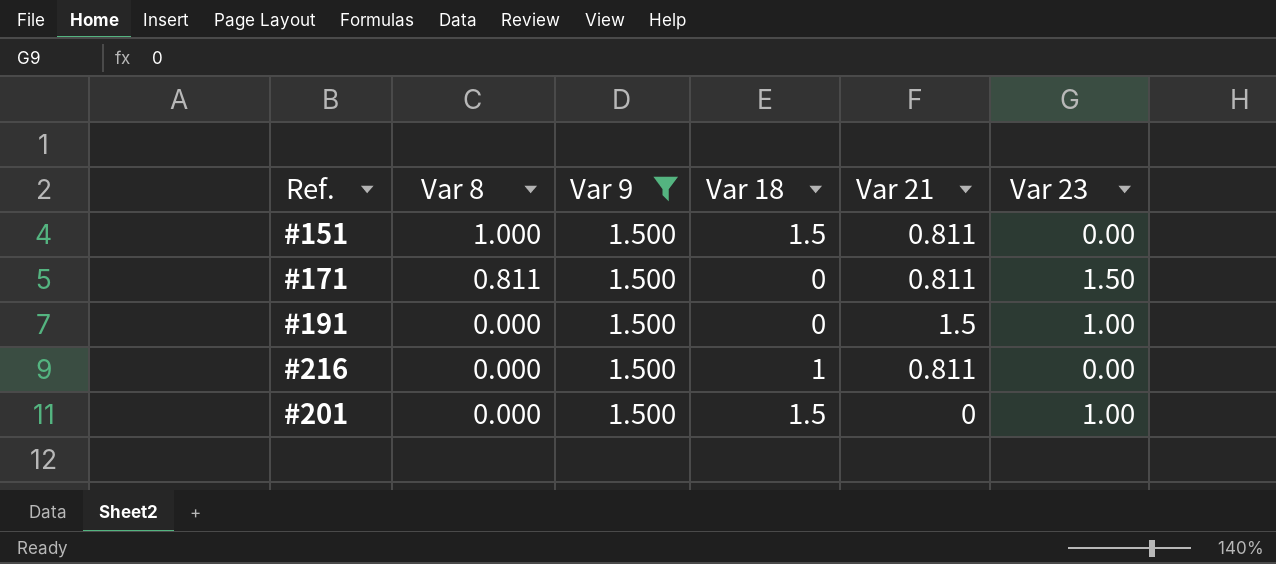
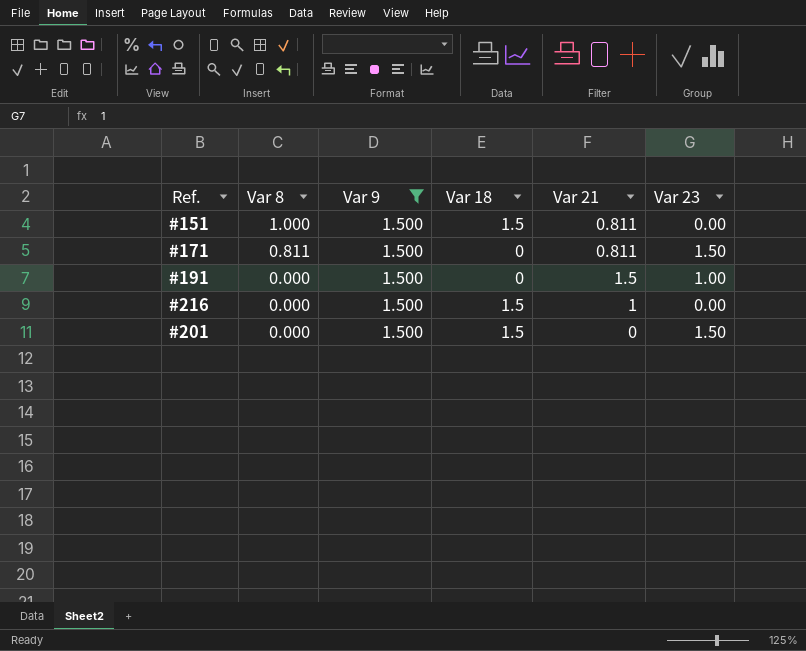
#216 | Var 18: 1 -> 1.5
#216 | Var 21: 0.811 -> 1
#201 | Var 23: 1.00 -> 1.50

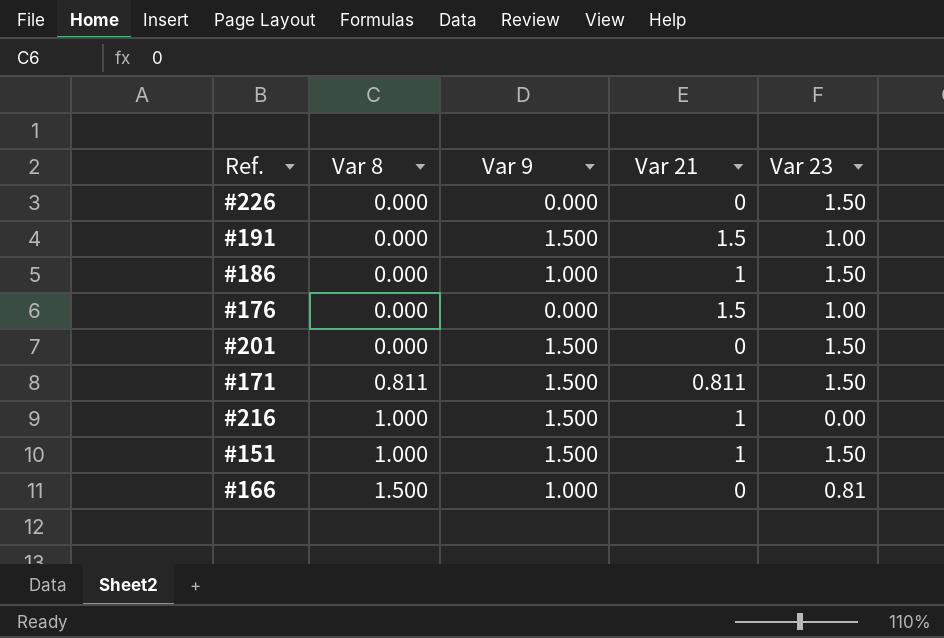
filter: Var 9 = 1.500 -> none
row order: Var 8 descending -> Var 8 ascending
column Var 18 | position: 4 -> none
#216 | Var 8: 0.000 -> 1.000
#151 | Var 21: 0.811 -> 1
#151 | Var 23: 0.00 -> 1.50

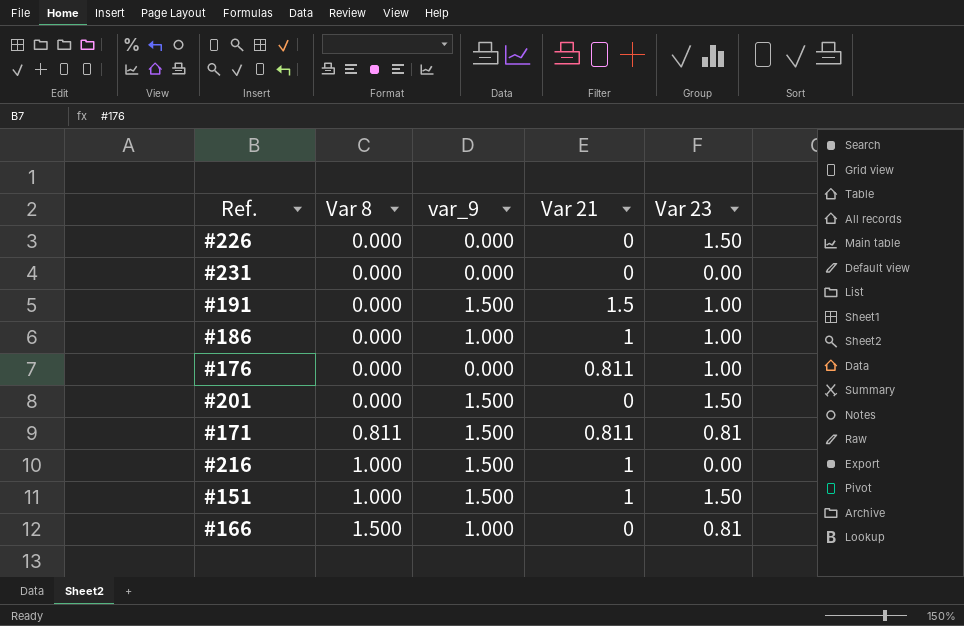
column name: Var 9 -> var_9
row #231: none -> 0.000 | 0.000 | 0 | 0.00
#186 | Var 23: 1.50 -> 1.00
#176 | Var 21: 1.5 -> 0.811
#171 | Var 23: 1.50 -> 0.81

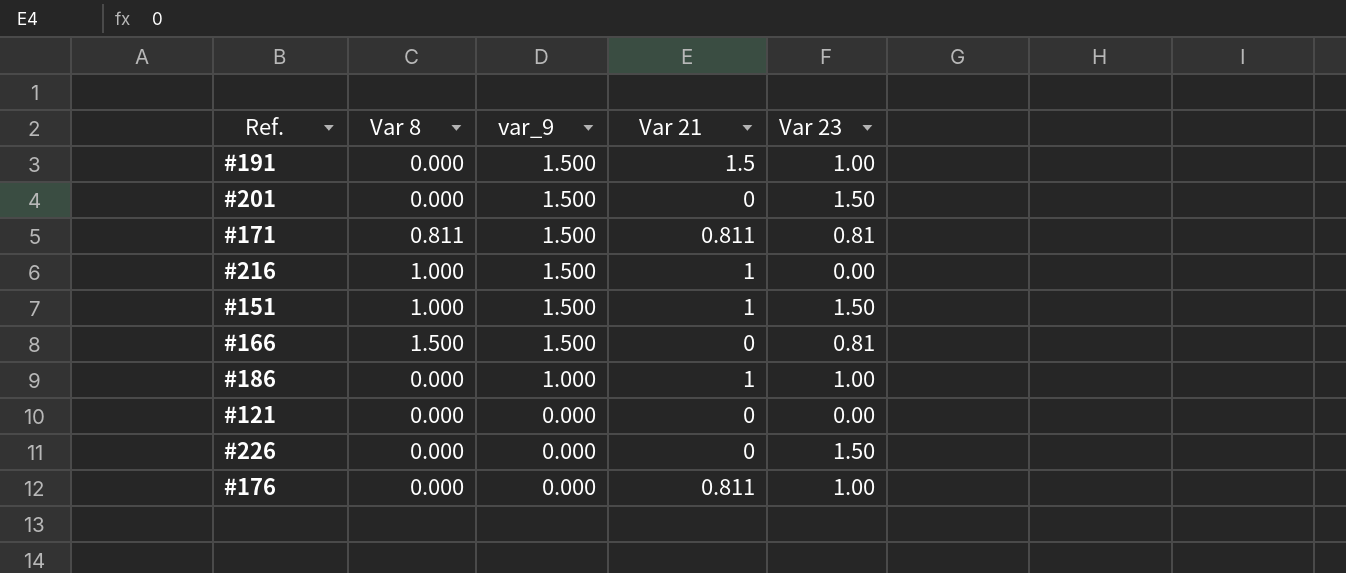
row order: Var 8 ascending -> var_9 descending
row #231: 0.000 | 0.000 | 0 | 0.00 -> none
#166 | var_9: 1.000 -> 1.500
row #121: none -> 0.000 | 0.000 | 0 | 0.00

